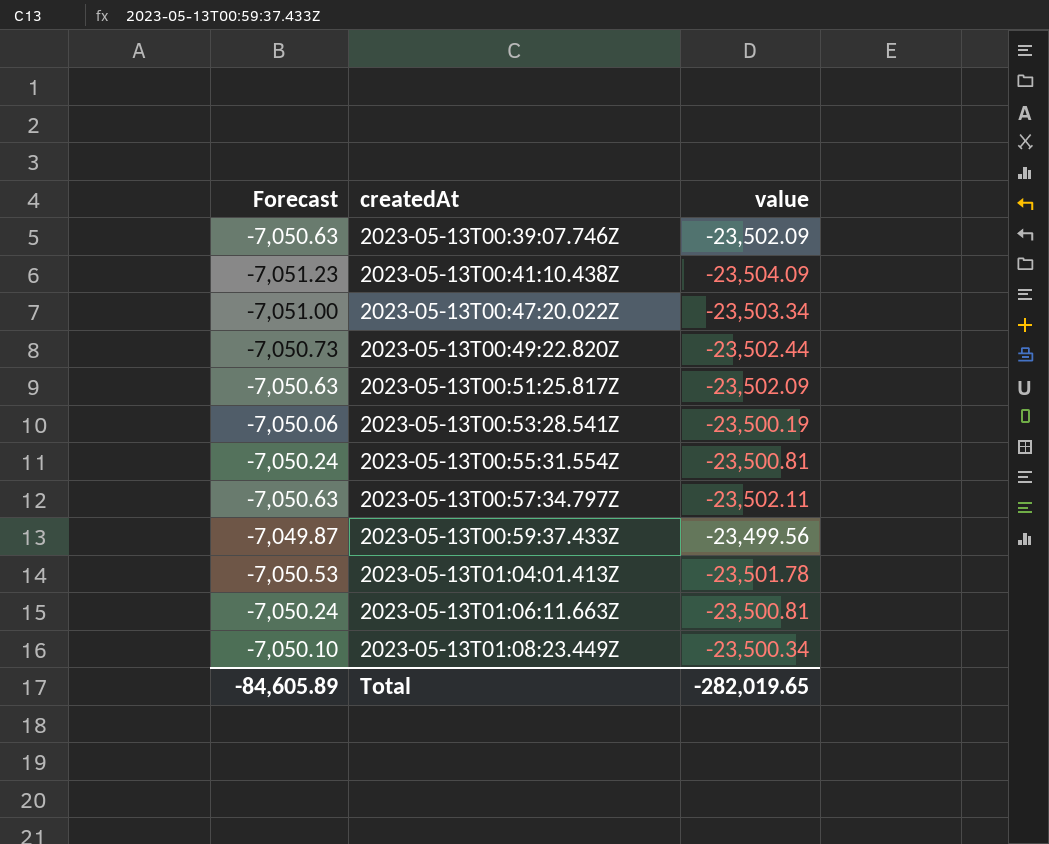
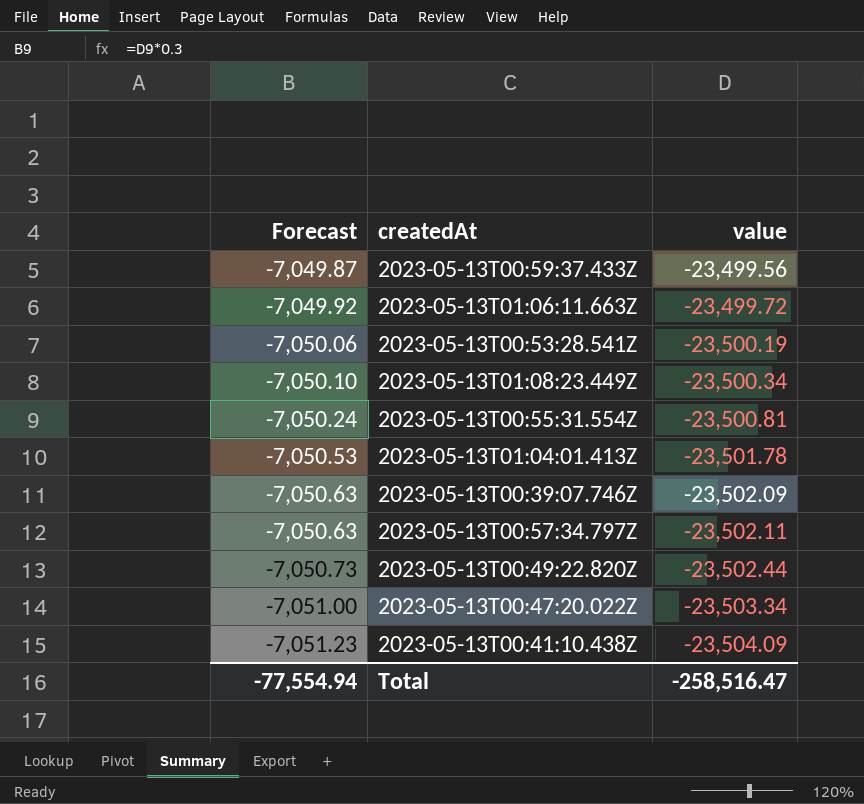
row order: createdAt ascending -> Forecast descending
row 2023-05-13T00:51:25.817Z: -7,050.63 | -23,502.09 -> none
2023-05-13T01:06:11.663Z | Forecast: -7,050.24 -> -7,049.92
2023-05-13T01:06:11.663Z | value: -23,500.81 -> -23,499.72
Total | Forecast: -84,605.89 -> -77,554.94
Total | value: -282,019.65 -> -258,516.47

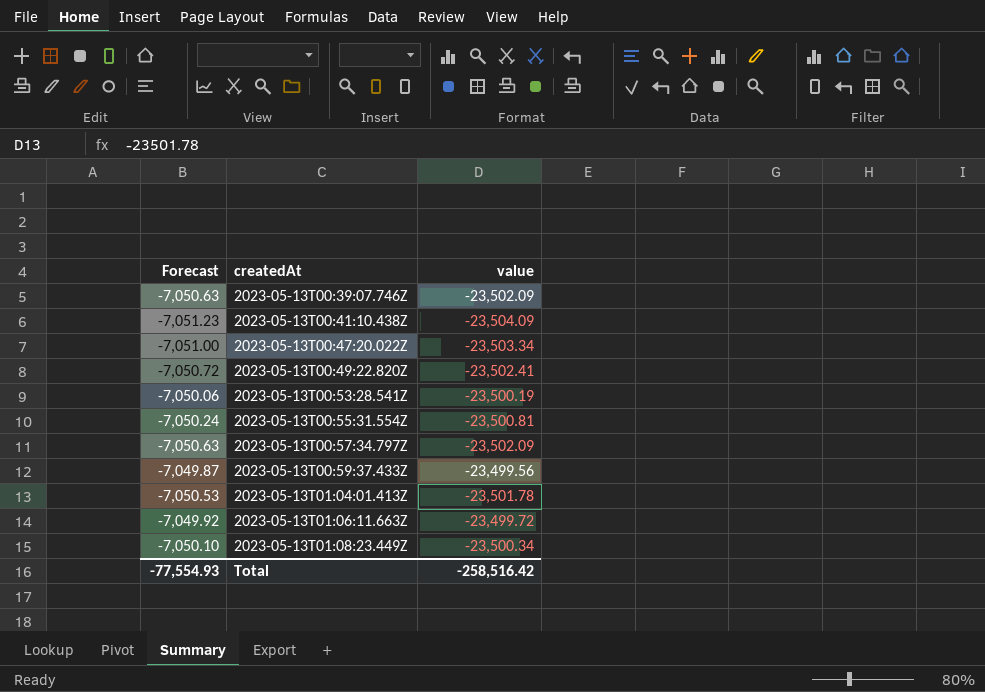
row order: Forecast descending -> createdAt ascending
2023-05-13T00:49:22.820Z | Forecast: -7,050.73 -> -7,050.72
2023-05-13T00:49:22.820Z | value: -23,502.44 -> -23,502.41
2023-05-13T00:57:34.797Z | value: -23,502.11 -> -23,502.09
Total | Forecast: -77,554.94 -> -77,554.93
Total | value: -258,516.47 -> -258,516.42

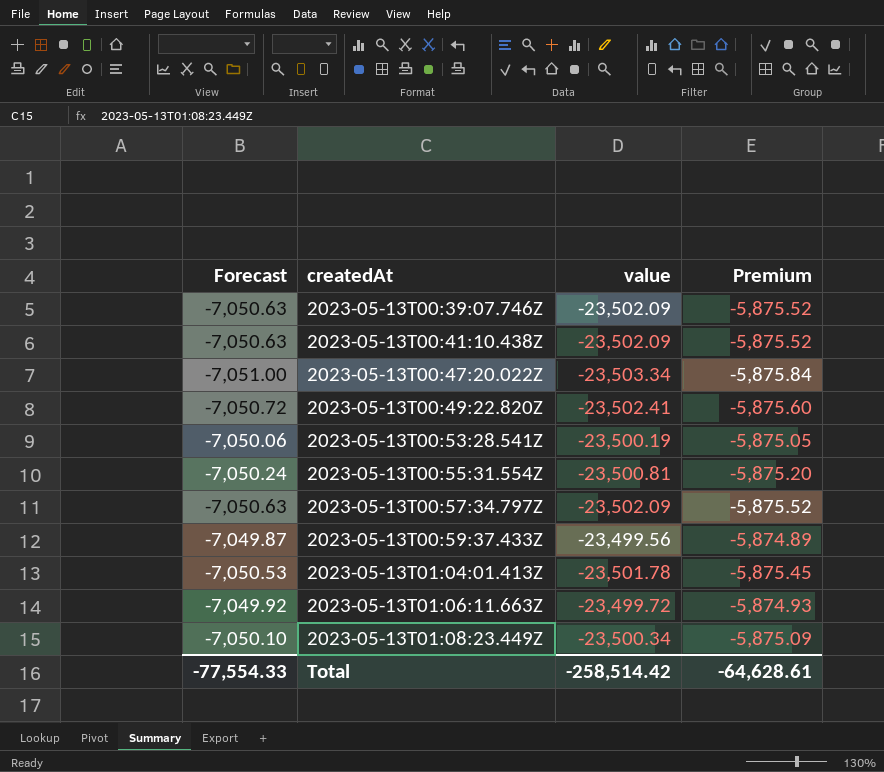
column Premium | formula: none -> [value] * 0.25
2023-05-13T00:41:10.438Z | Forecast: -7,051.23 -> -7,050.63
2023-05-13T00:41:10.438Z | value: -23,504.09 -> -23,502.09
Total | Forecast: -77,554.93 -> -77,554.33
Total | value: -258,516.42 -> -258,514.42

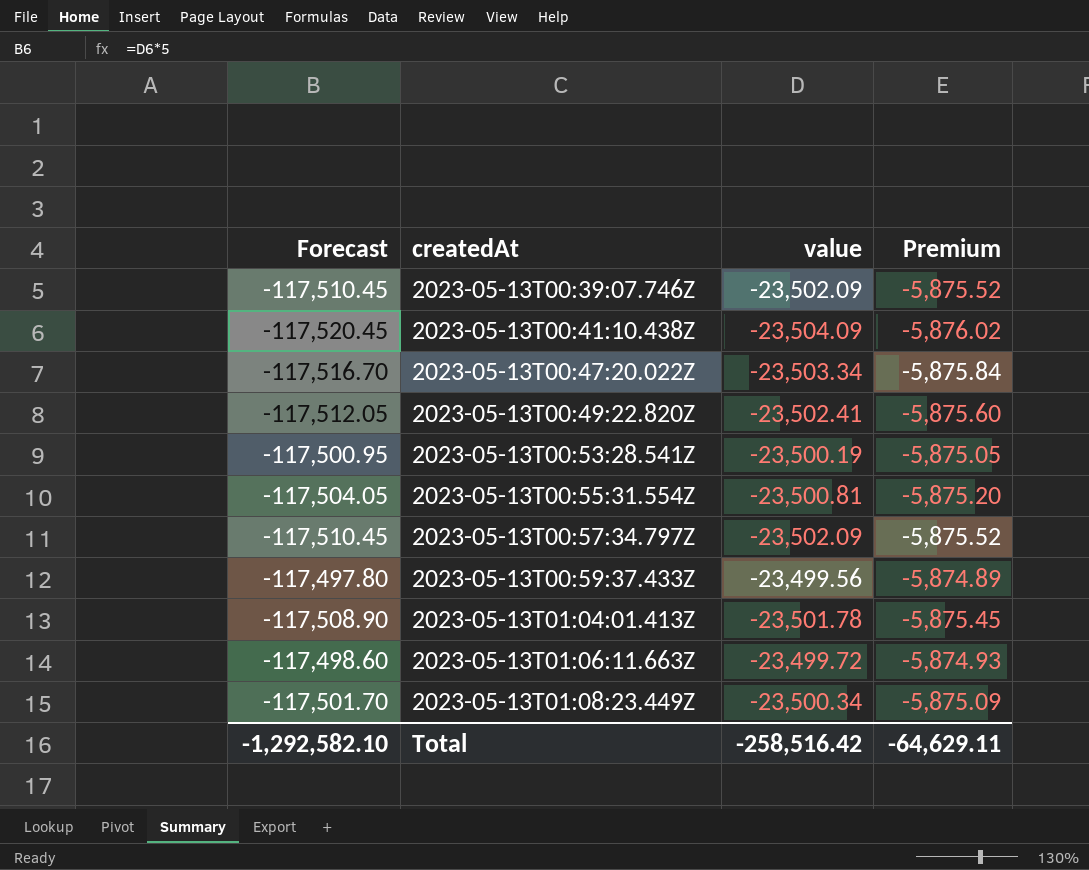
column Forecast | formula: [value] * 0.3 -> [value] * 5
2023-05-13T00:41:10.438Z | value: -23,502.09 -> -23,504.09
2023-05-13T00:41:10.438Z | Premium: -5,875.52 -> -5,876.02
Total | Forecast: -77,554.33 -> -1,292,582.10
Total | value: -258,514.42 -> -258,516.42
Total | Premium: -64,628.61 -> -64,629.11

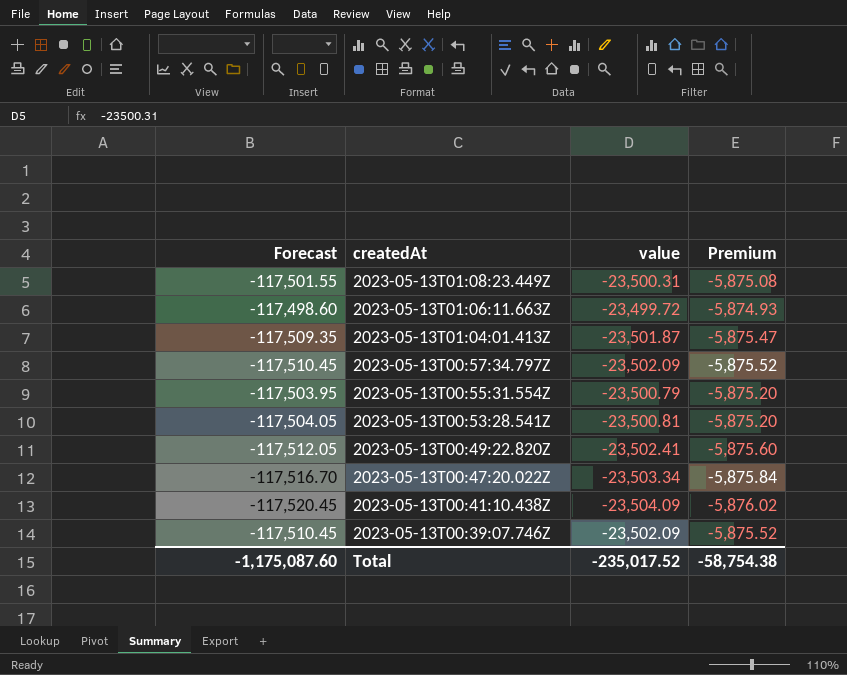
row order: createdAt ascending -> createdAt descending
row 2023-05-13T00:59:37.433Z: -117,497.80 | -23,499.56 | -5,874.89 -> none
2023-05-13T01:08:23.449Z | Forecast: -117,501.70 -> -117,501.55
2023-05-13T01:08:23.449Z | value: -23,500.34 -> -23,500.31
2023-05-13T01:08:23.449Z | Premium: -5,875.09 -> -5,875.08
2023-05-13T01:04:01.413Z | Forecast: -117,508.90 -> -117,509.35
2023-05-13T01:04:01.413Z | value: -23,501.78 -> -23,501.87
2023-05-13T01:04:01.413Z | Premium: -5,875.45 -> -5,875.47
2023-05-13T00:55:31.554Z | Forecast: -117,504.05 -> -117,503.95
2023-05-13T00:55:31.554Z | value: -23,500.81 -> -23,500.79
2023-05-13T00:53:28.541Z | Forecast: -117,500.95 -> -117,504.05
2023-05-13T00:53:28.541Z | value: -23,500.19 -> -23,500.81
2023-05-13T00:53:28.541Z | Premium: -5,875.05 -> -5,875.20
Total | Forecast: -1,292,582.10 -> -1,175,087.60
Total | value: -258,516.42 -> -235,017.52
Total | Premium: -64,629.11 -> -58,754.38

